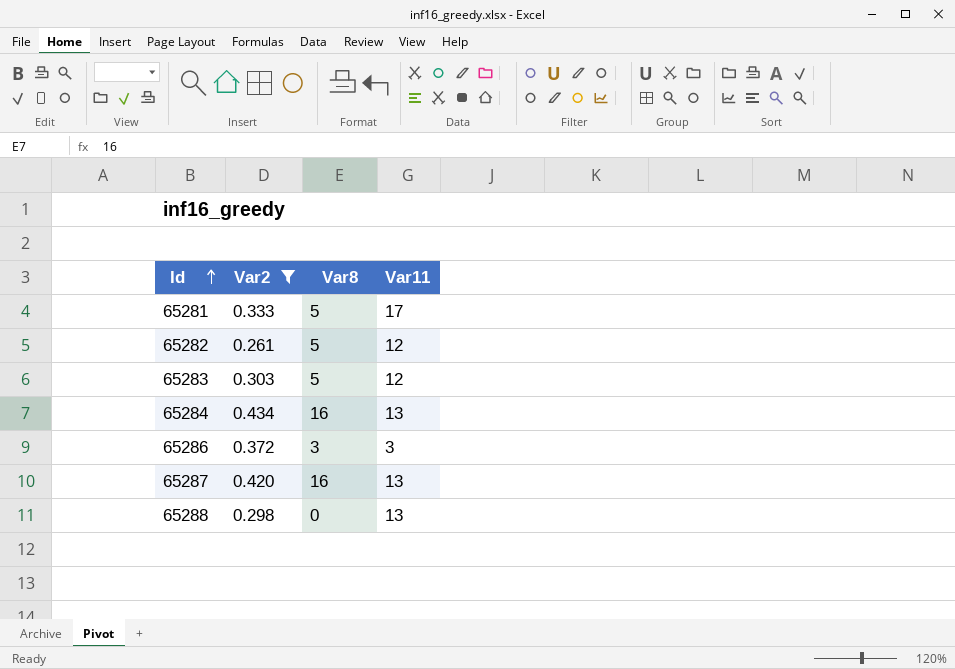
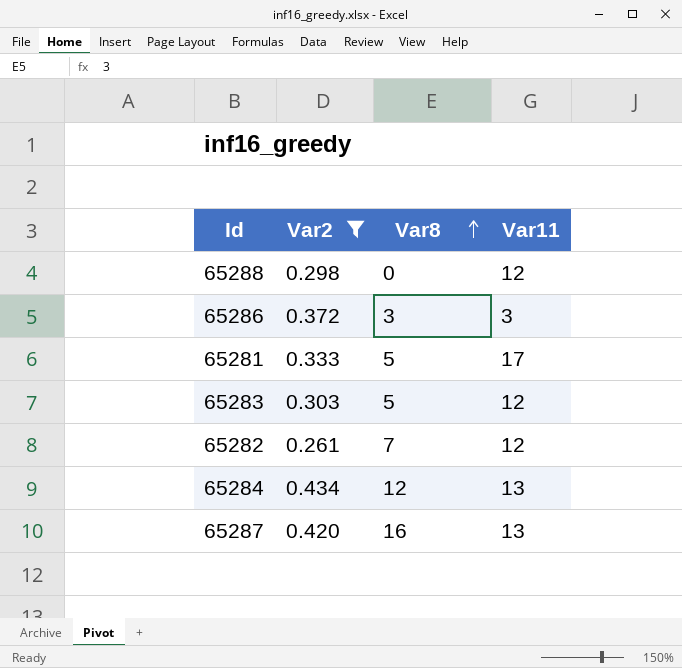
row order: Id ascending -> Var8 ascending
65288 | Var11: 13 -> 12
65282 | Var8: 5 -> 7
65284 | Var8: 16 -> 12

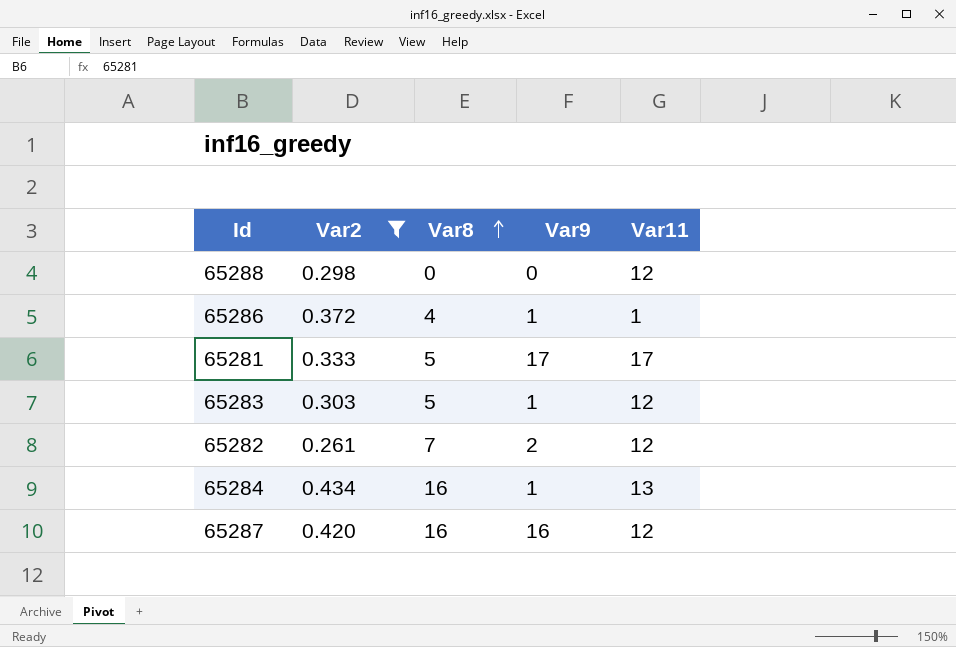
column Var9 | position: none -> 4
65286 | Var8: 3 -> 4
65286 | Var11: 3 -> 1
65284 | Var8: 12 -> 16
65287 | Var11: 13 -> 12

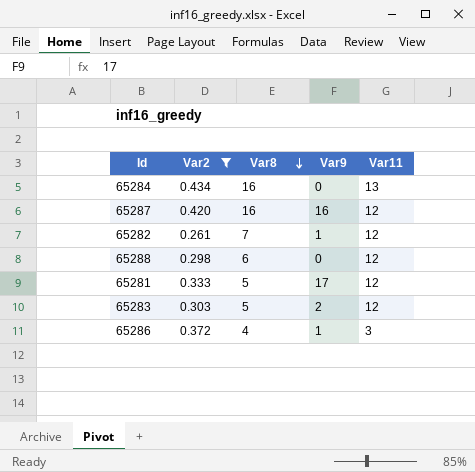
row order: Var8 ascending -> Var8 descending
65284 | Var9: 1 -> 0
65282 | Var9: 2 -> 1
65288 | Var8: 0 -> 6
65281 | Var11: 17 -> 12
65283 | Var9: 1 -> 2
65286 | Var11: 1 -> 3

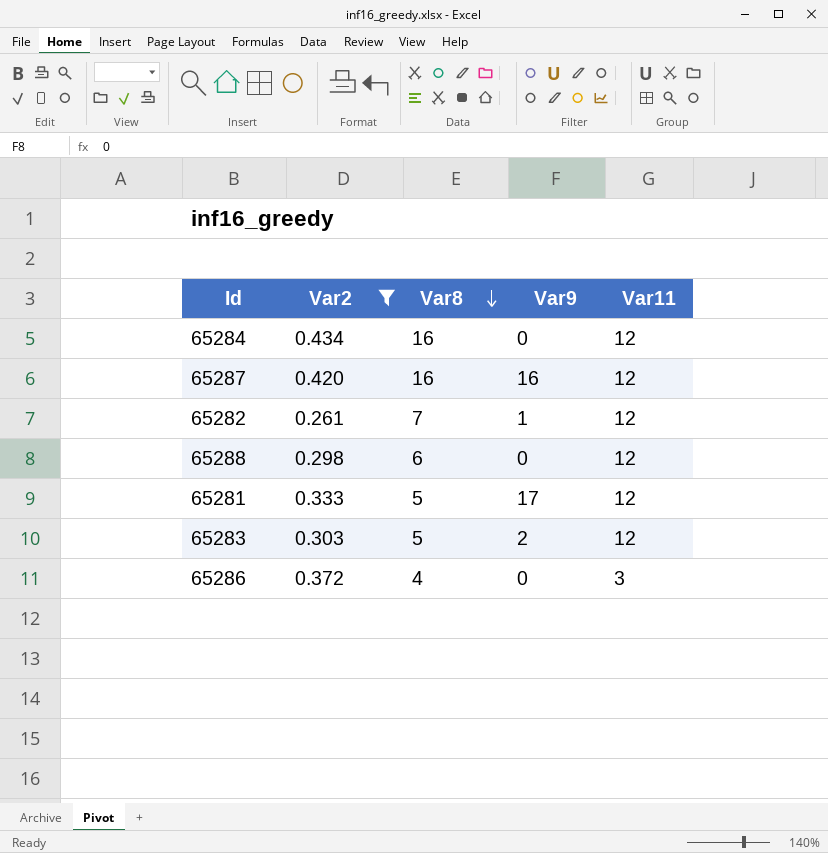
65284 | Var11: 13 -> 12
65286 | Var9: 1 -> 0

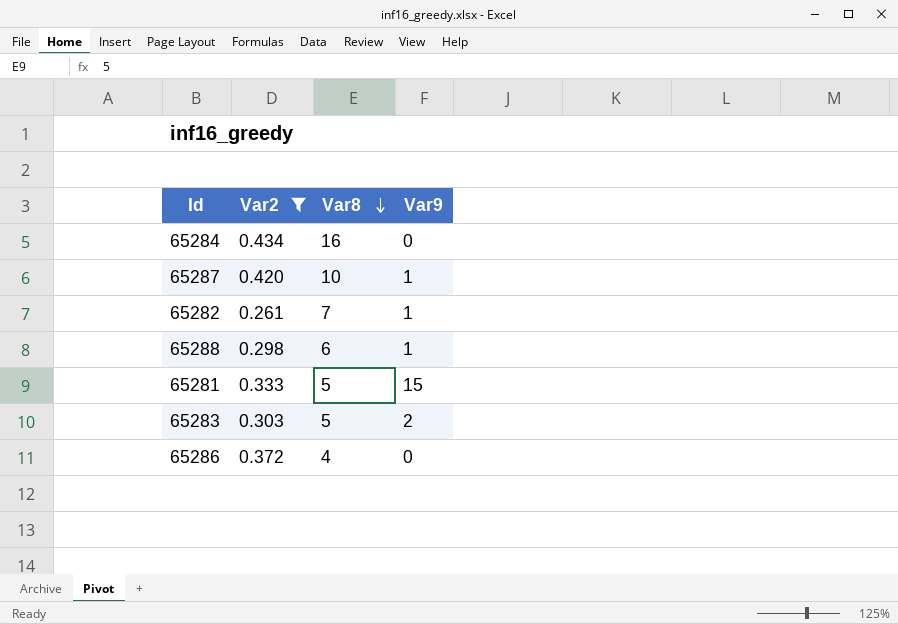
column Var11 | position: 5 -> none
65287 | Var8: 16 -> 10
65287 | Var9: 16 -> 1
65288 | Var9: 0 -> 1
65281 | Var9: 17 -> 15

